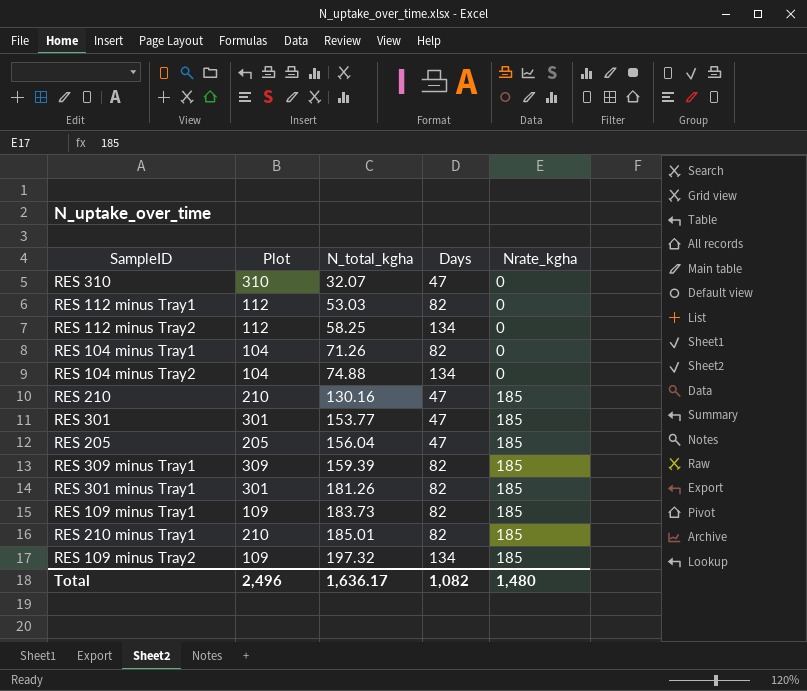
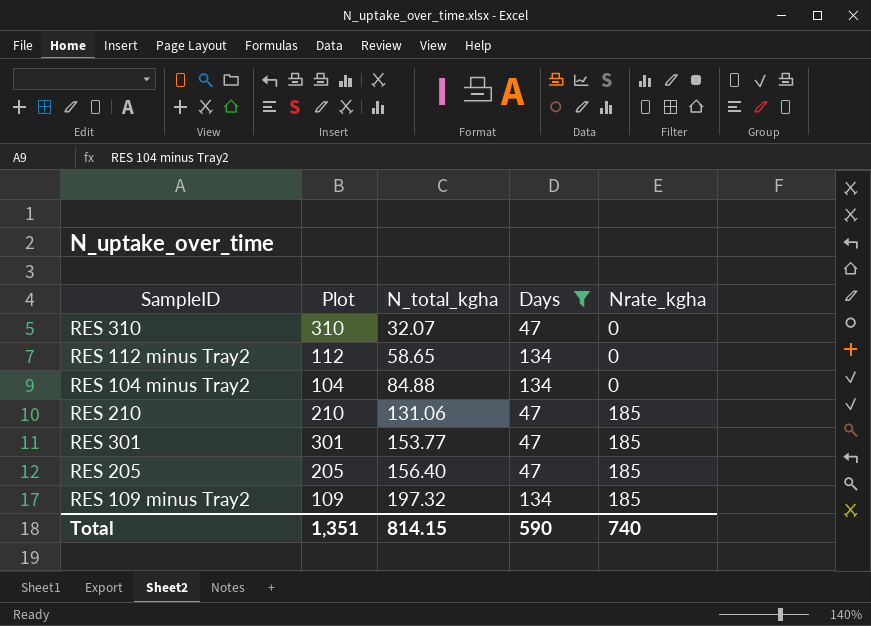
filter: none -> Days != 82
RES 112 minus Tray2 | N_total_kgha: 58.25 -> 58.65
RES 104 minus Tray2 | N_total_kgha: 74.88 -> 84.88
RES 210 | N_total_kgha: 130.16 -> 131.06
RES 205 | N_total_kgha: 156.04 -> 156.40
Total | Plot: 2,496 -> 1,351
Total | N_total_kgha: 1,636.17 -> 814.15
Total | Days: 1,082 -> 590
Total | Nrate_kgha: 1,480 -> 740

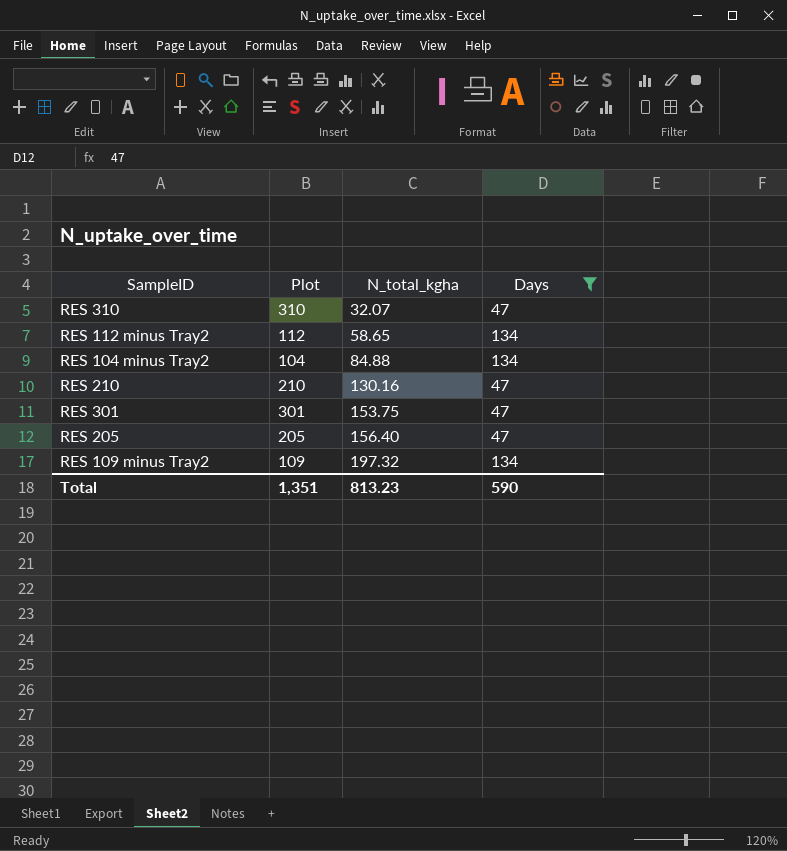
column Nrate_kgha | position: 5 -> none
RES 210 | N_total_kgha: 131.06 -> 130.16
RES 301 | N_total_kgha: 153.77 -> 153.75
Total | N_total_kgha: 814.15 -> 813.23

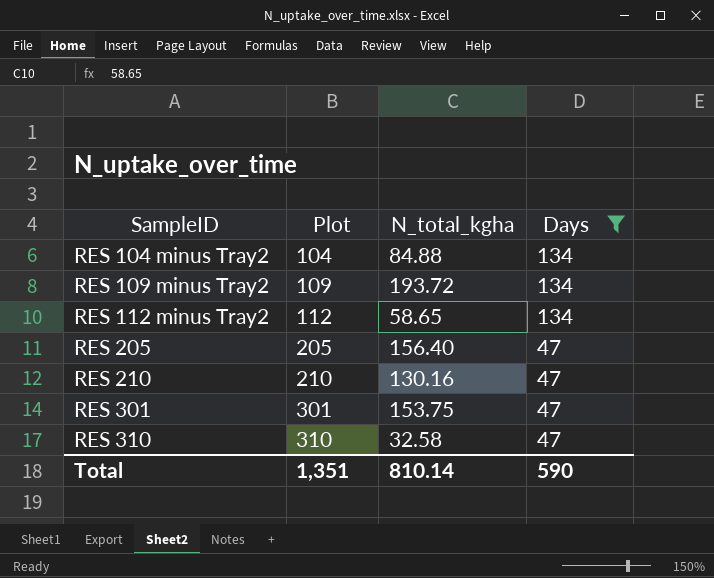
row order: N_total_kgha ascending -> SampleID ascending
RES 109 minus Tray2 | N_total_kgha: 197.32 -> 193.72
RES 310 | N_total_kgha: 32.07 -> 32.58
Total | N_total_kgha: 813.23 -> 810.14

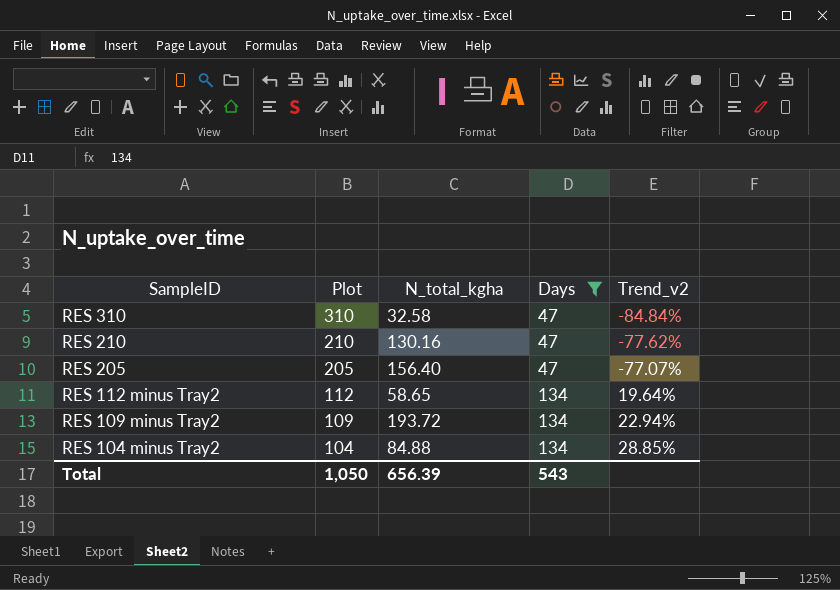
row order: SampleID ascending -> SampleID descending
column Trend_v2 | formula: none -> ([Days] - [Plot]) / [Plot]
row RES 301: 301 | 153.75 | 47 -> none
Total | Plot: 1,351 -> 1,050
Total | N_total_kgha: 810.14 -> 656.39
Total | Days: 590 -> 543

